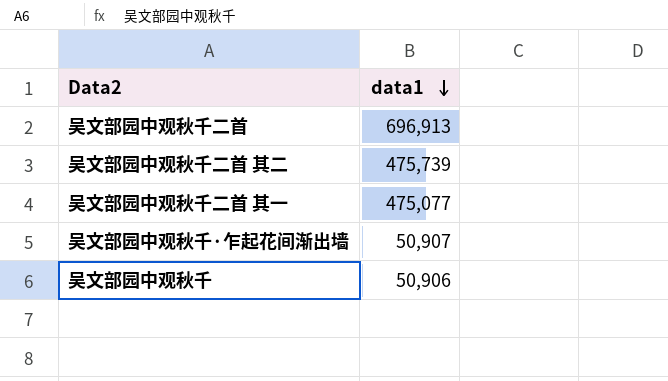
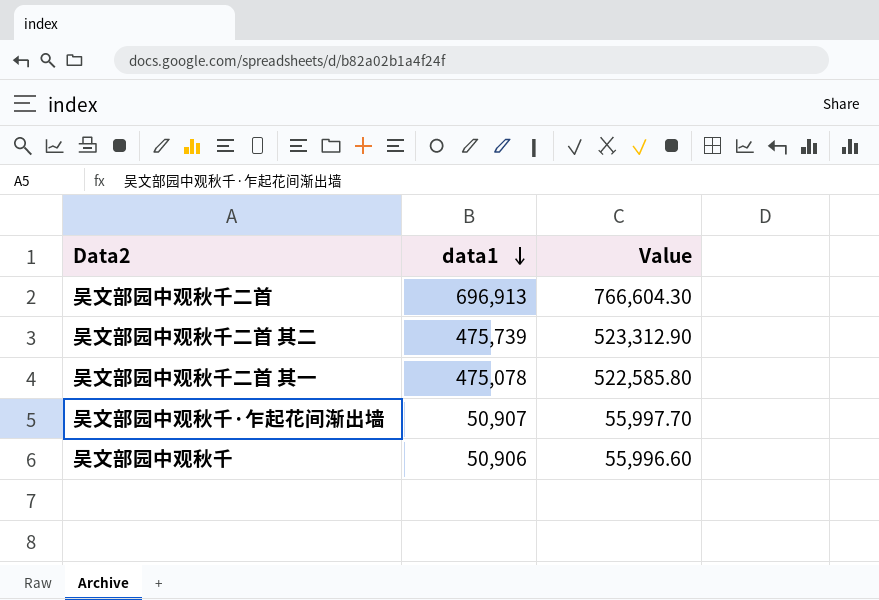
column Value | formula: none -> [data1] * 1.1
吴文部园中观秋千二首 其一 | data1: 475,077 -> 475,078

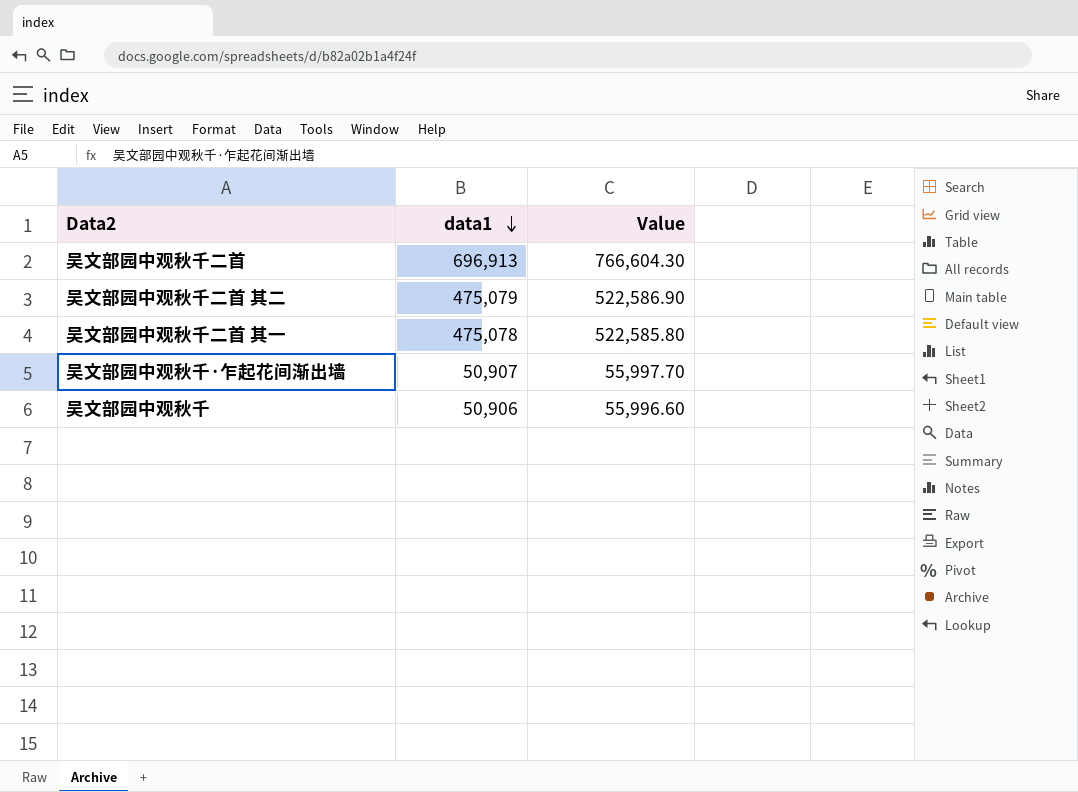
吴文部园中观秋千二首 其二 | data1: 475,739 -> 475,079
吴文部园中观秋千二首 其二 | Value: 523,312.90 -> 522,586.90

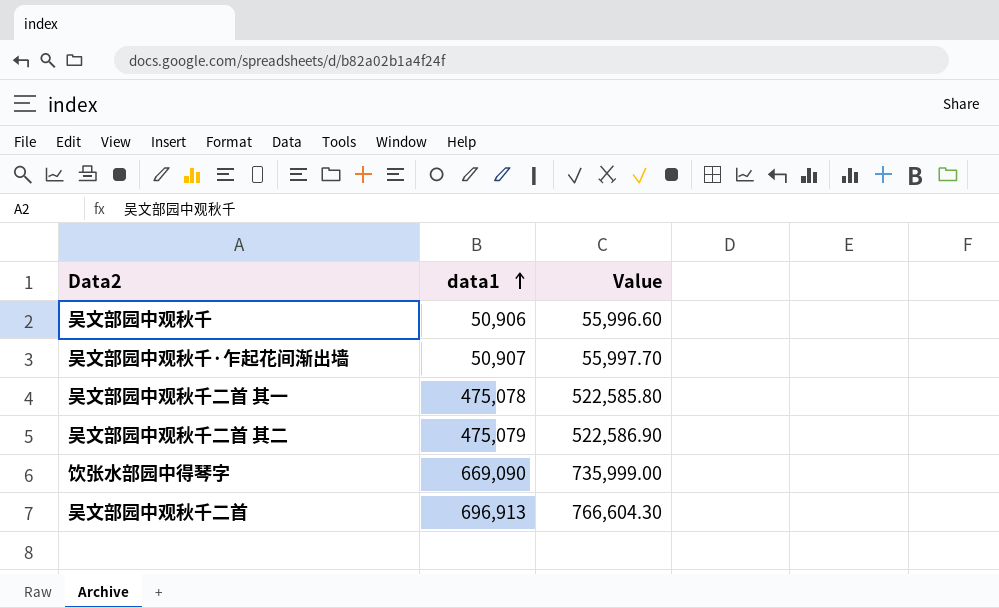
row order: data1 descending -> data1 ascending
row 饮张水部园中得琴字: none -> 669,090 | 735,999.00

